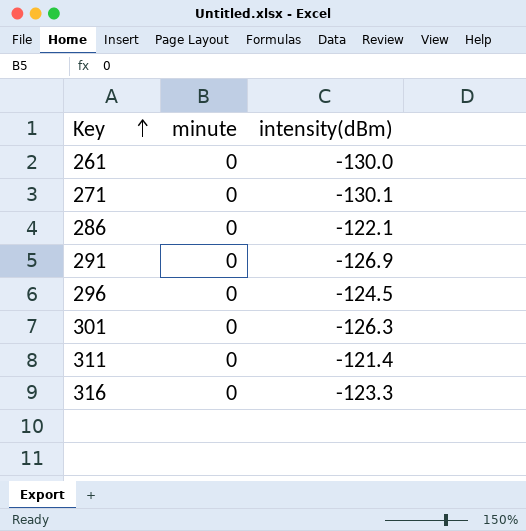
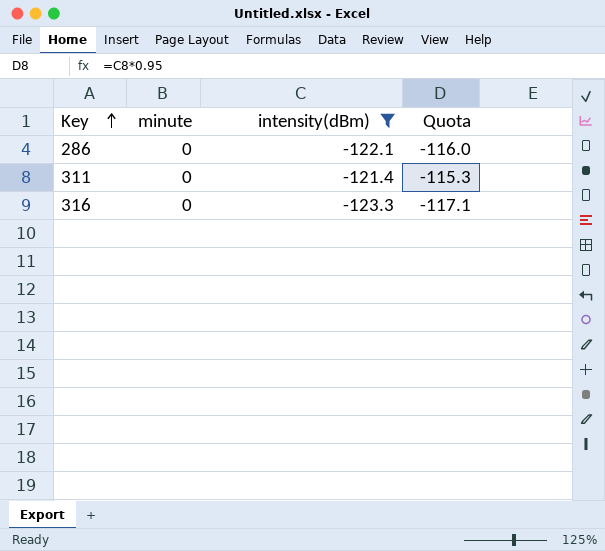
filter: none -> intensity(dBm) >= -123.3
column Quota | formula: none -> [intensity(dBm)] * 0.95

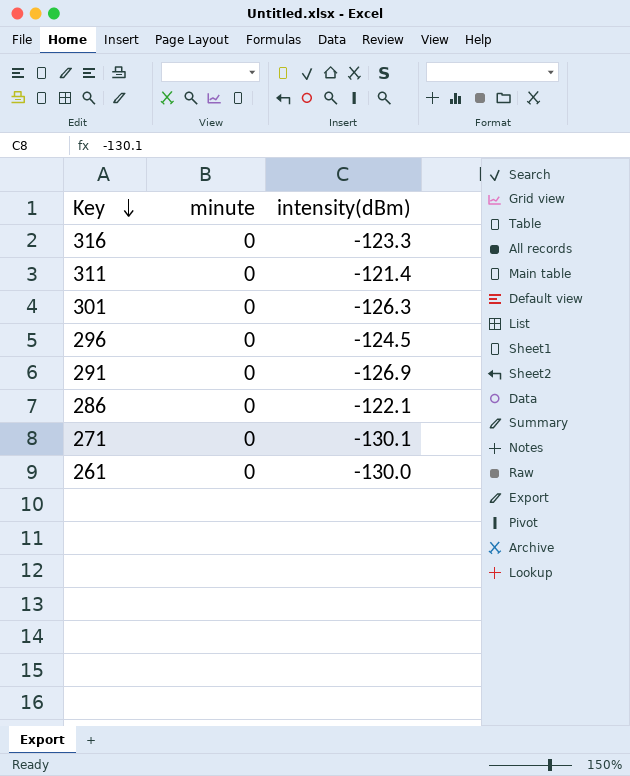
filter: intensity(dBm) >= -123.3 -> none
row order: Key ascending -> Key descending
column Quota | formula: [intensity(dBm)] * 0.95 -> none

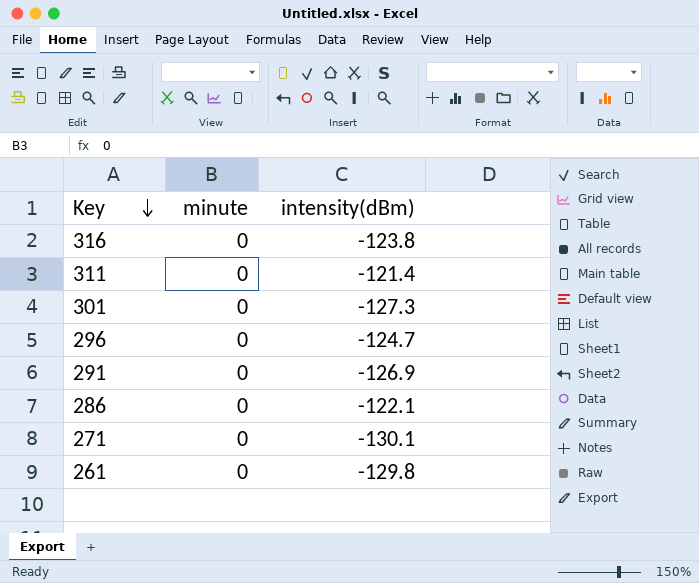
316 | intensity(dBm): -123.3 -> -123.8
301 | intensity(dBm): -126.3 -> -127.3
296 | intensity(dBm): -124.5 -> -124.7
261 | intensity(dBm): -130.0 -> -129.8

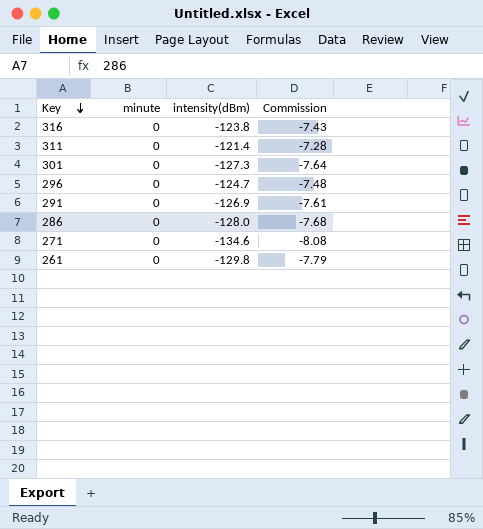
column Commission | formula: none -> [intensity(dBm)] * 0.06
286 | intensity(dBm): -122.1 -> -128.0
271 | intensity(dBm): -130.1 -> -134.6

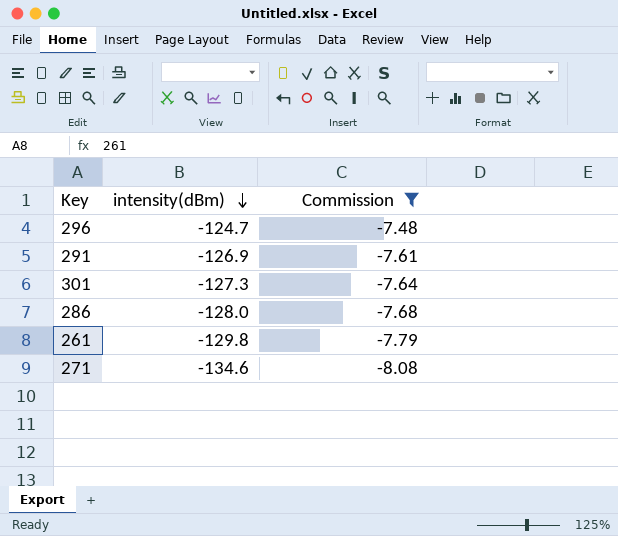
filter: none -> Commission <= -7.48
row order: Key descending -> intensity(dBm) descending
column minute | position: 2 -> none

